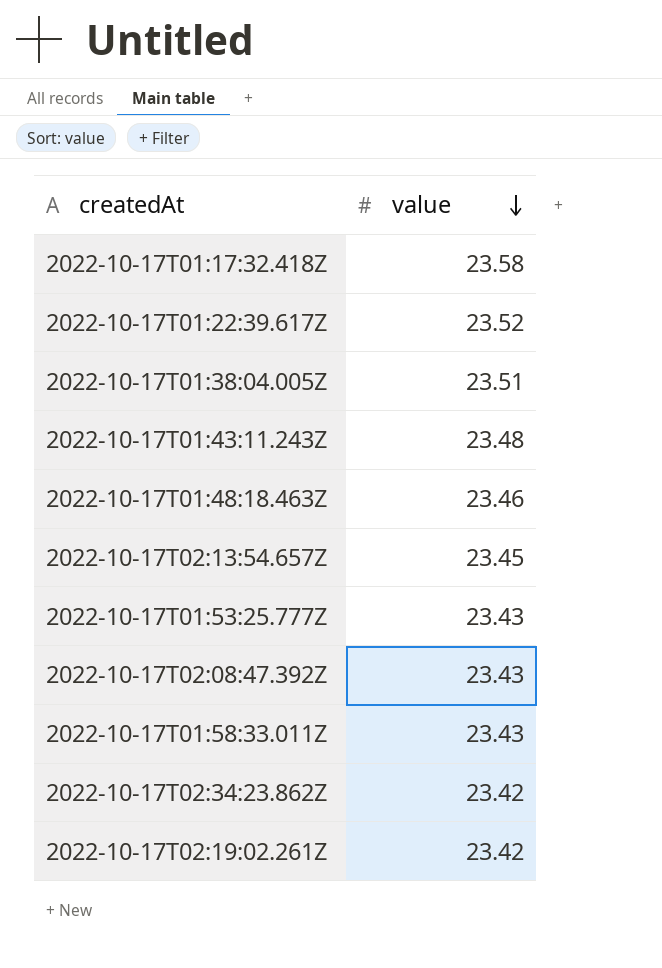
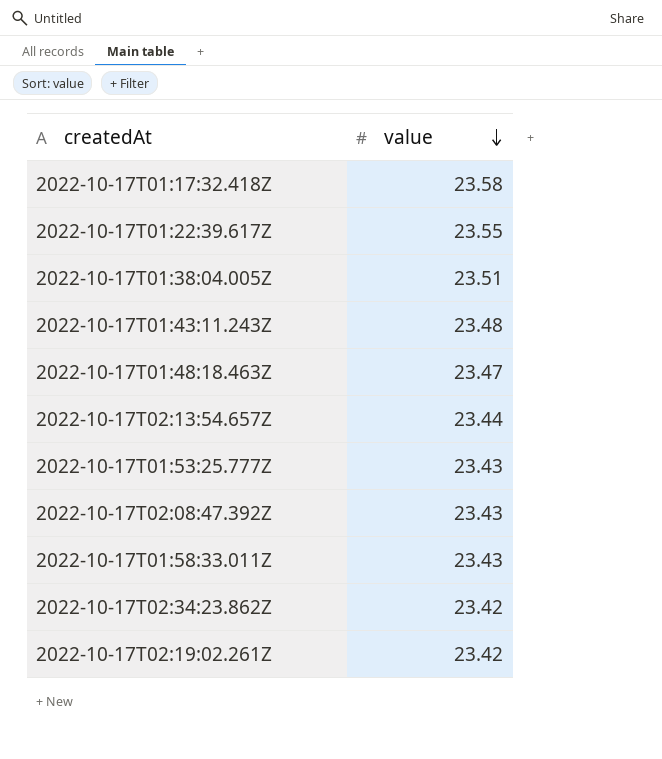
2022-10-17T01:22:39.617Z | value: 23.52 -> 23.55
2022-10-17T01:48:18.463Z | value: 23.46 -> 23.47
2022-10-17T02:13:54.657Z | value: 23.45 -> 23.44

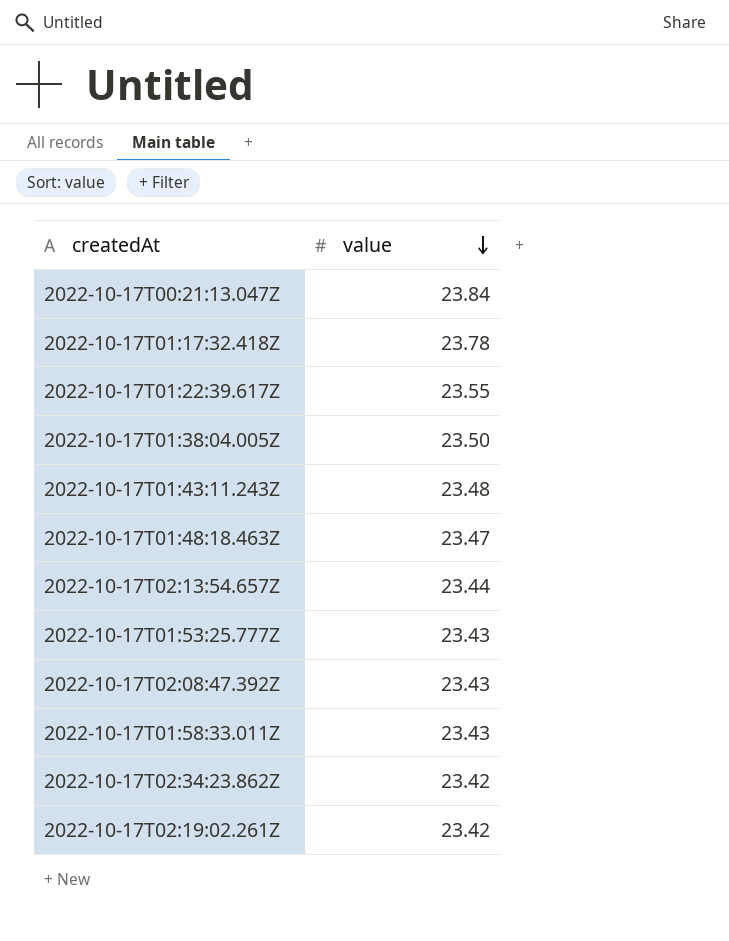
row 2022-10-17T00:21:13.047Z: none -> 23.84
2022-10-17T01:17:32.418Z | value: 23.58 -> 23.78
2022-10-17T01:38:04.005Z | value: 23.51 -> 23.50

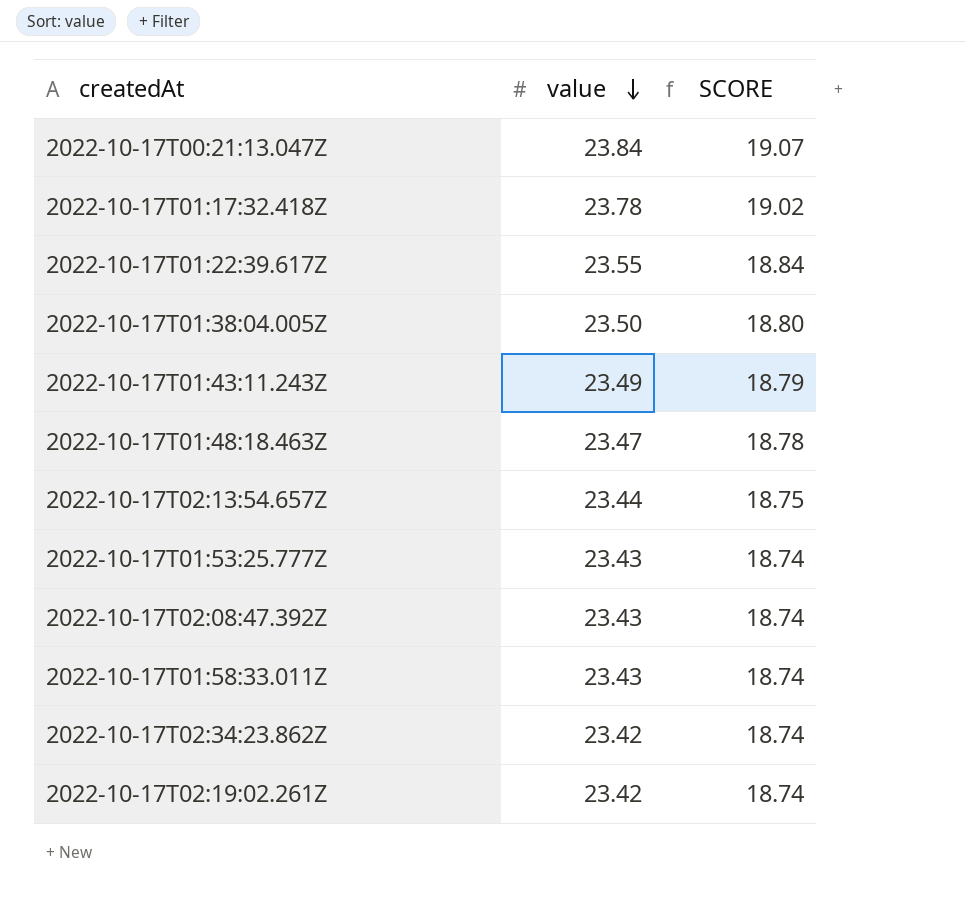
column SCORE | formula: none -> [value] * 0.8
2022-10-17T01:43:11.243Z | value: 23.48 -> 23.49

